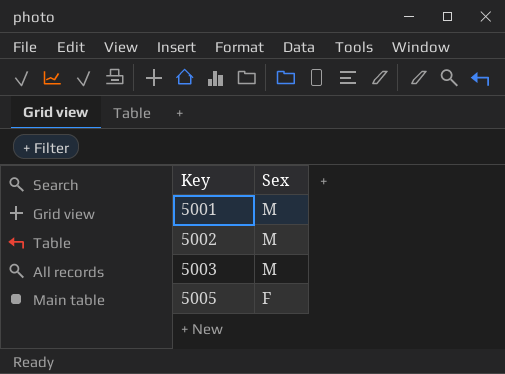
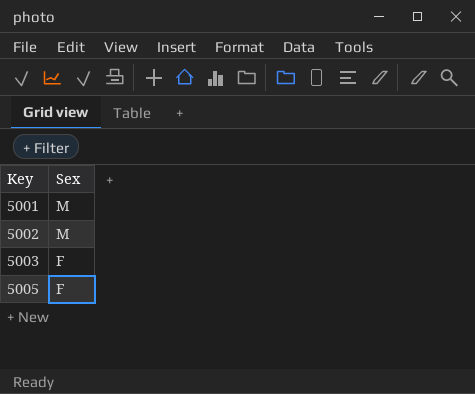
5003 | Sex: M -> F

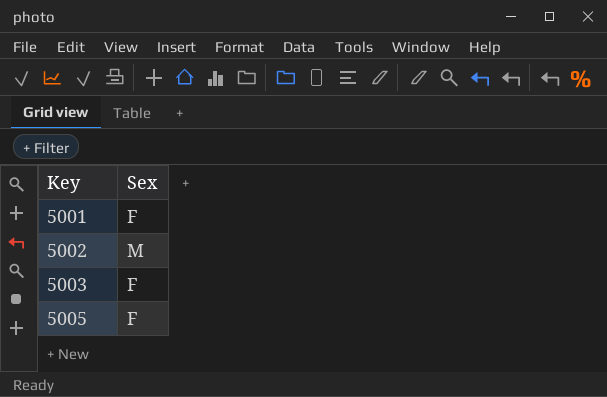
5001 | Sex: M -> F

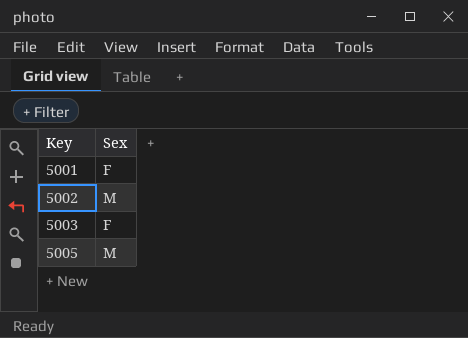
5005 | Sex: F -> M

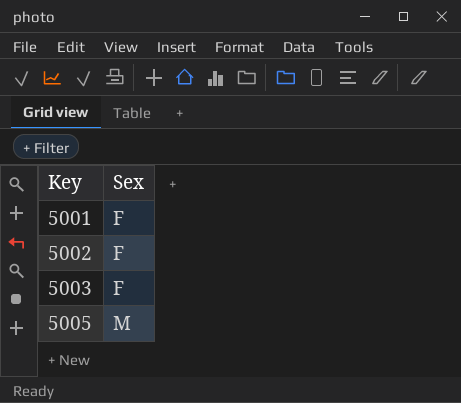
5002 | Sex: M -> F

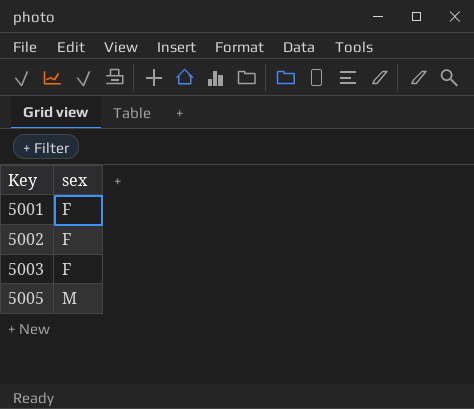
column name: Sex -> sex

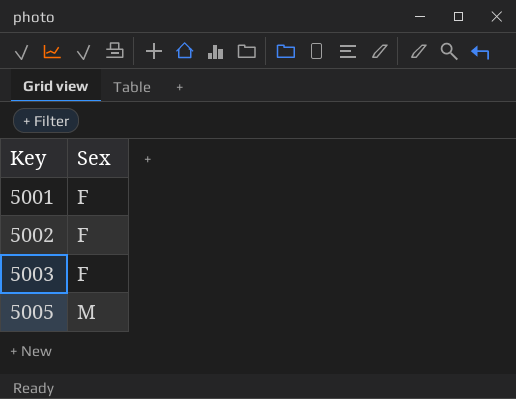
column name: sex -> Sex

